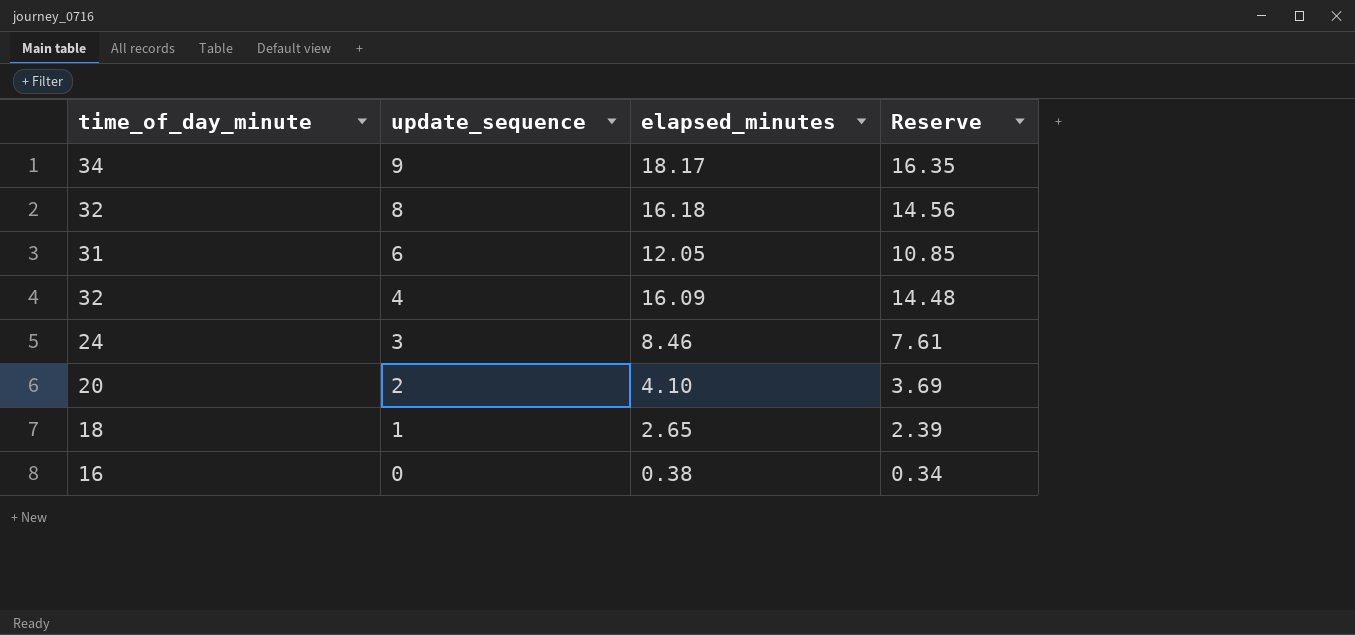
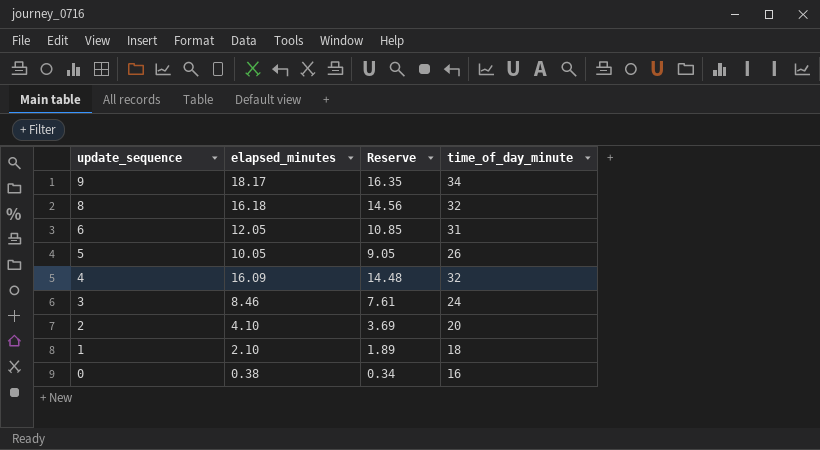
column time_of_day_minute | position: 1 -> 4
row 5: none -> 10.05 | 9.05 | 26
1 | elapsed_minutes: 2.65 -> 2.10
1 | Reserve: 2.39 -> 1.89

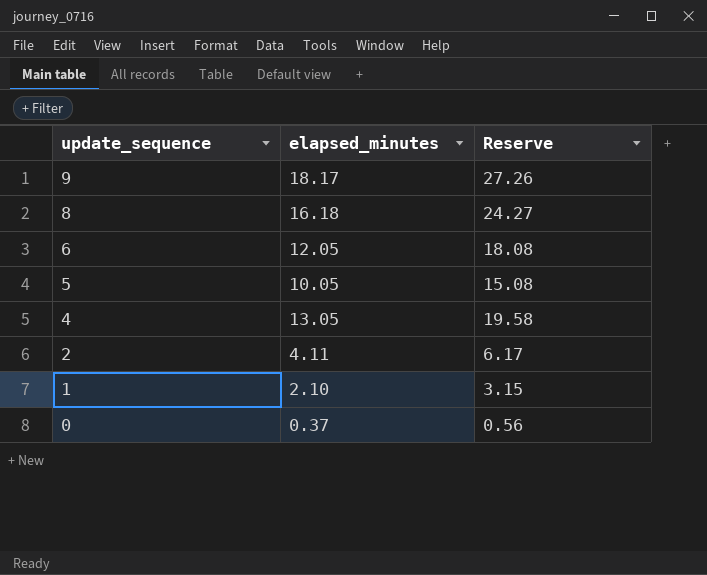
column time_of_day_minute | position: 4 -> none
column Reserve | formula: [elapsed_minutes] * 0.9 -> [elapsed_minutes] * 1.5
row 3: 8.46 | 7.61 | 24 -> none
4 | elapsed_minutes: 16.09 -> 13.05
2 | elapsed_minutes: 4.10 -> 4.11
0 | elapsed_minutes: 0.38 -> 0.37

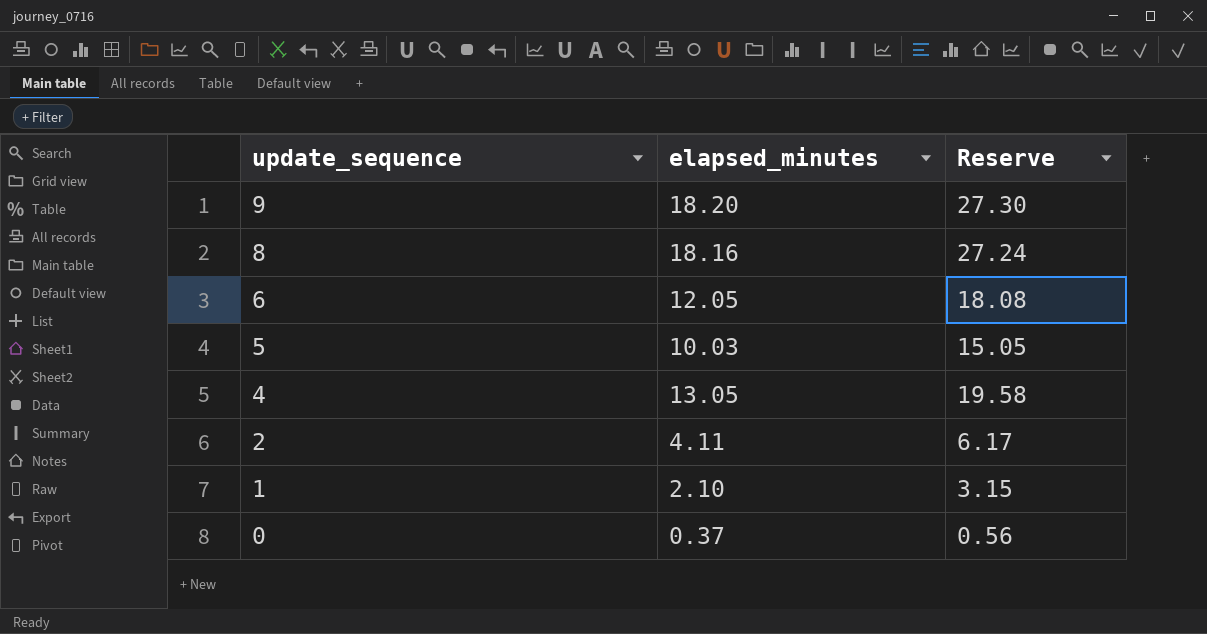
9 | elapsed_minutes: 18.17 -> 18.20
9 | Reserve: 27.26 -> 27.30
8 | elapsed_minutes: 16.18 -> 18.16
8 | Reserve: 24.27 -> 27.24
5 | elapsed_minutes: 10.05 -> 10.03
5 | Reserve: 15.08 -> 15.05

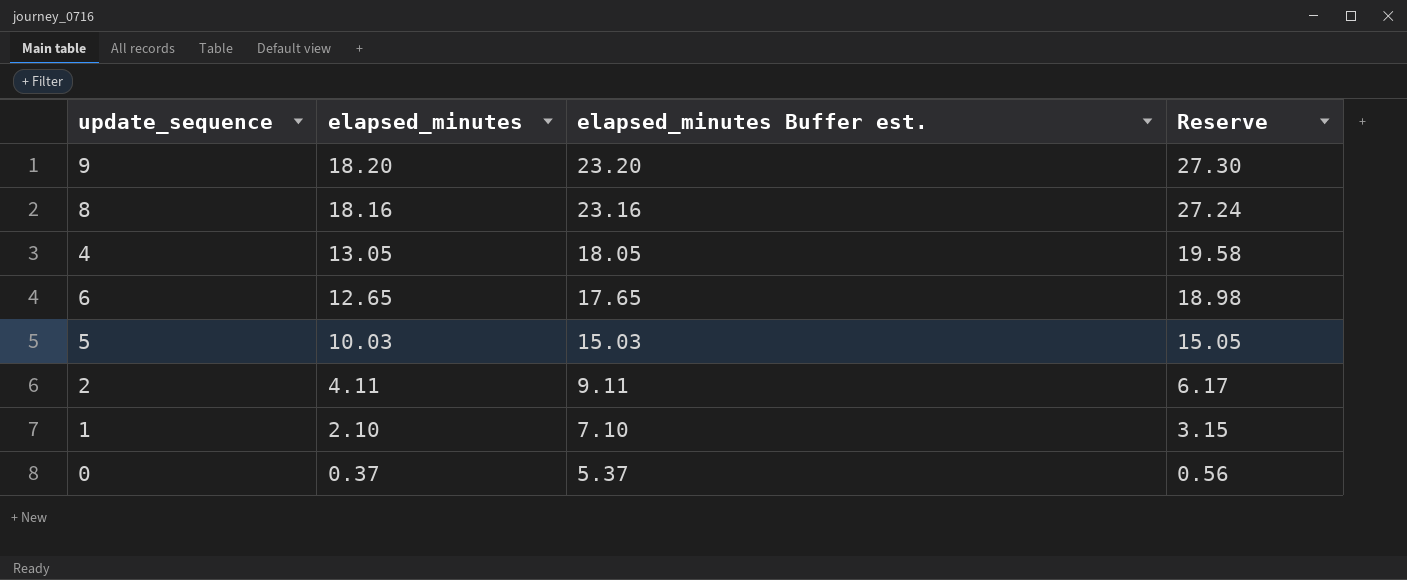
row order: update_sequence descending -> elapsed_minutes descending
column elapsed_minutes Buffer est. | formula: none -> [elapsed_minutes] + 5
6 | elapsed_minutes: 12.05 -> 12.65
6 | Reserve: 18.08 -> 18.98

